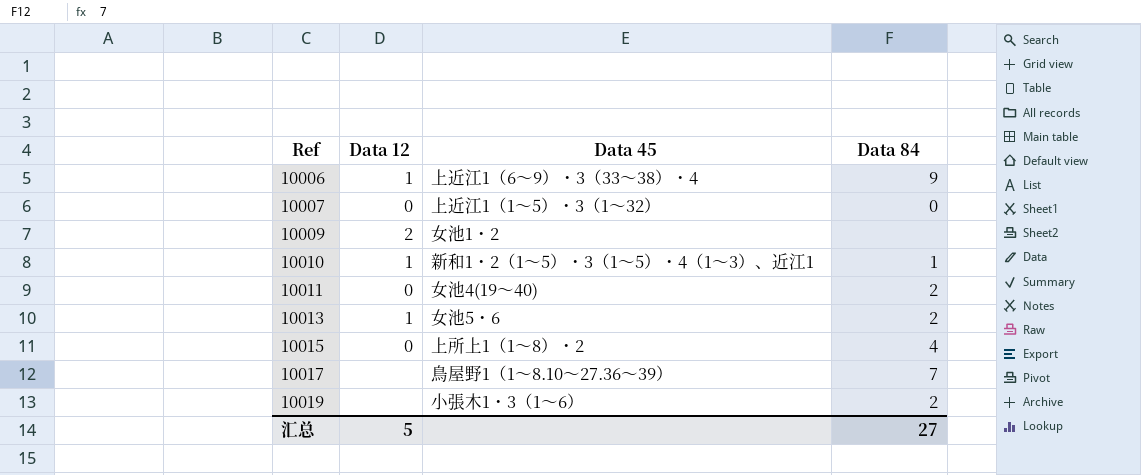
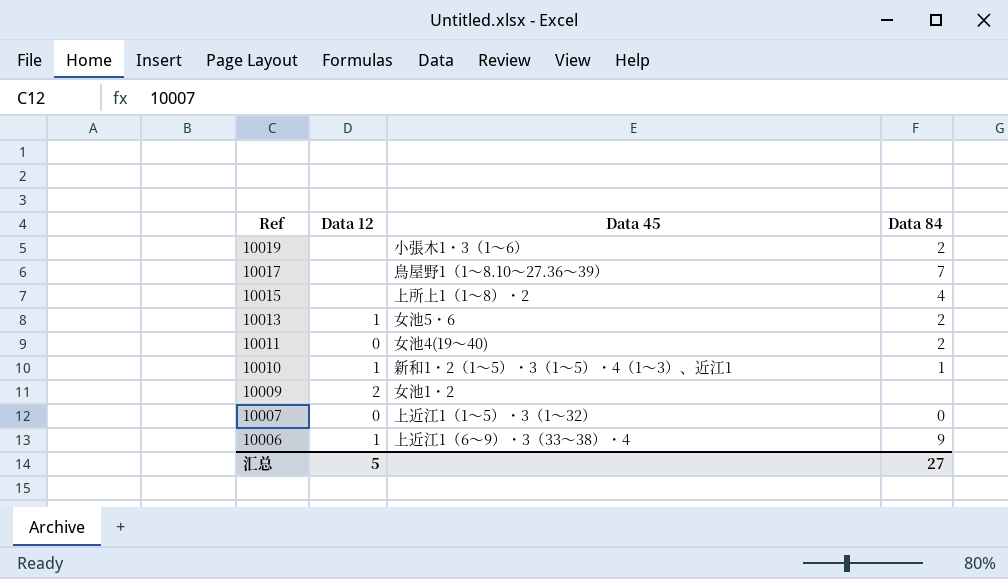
row order: Ref ascending -> Ref descending
10015 | Data 12: 0 -> none

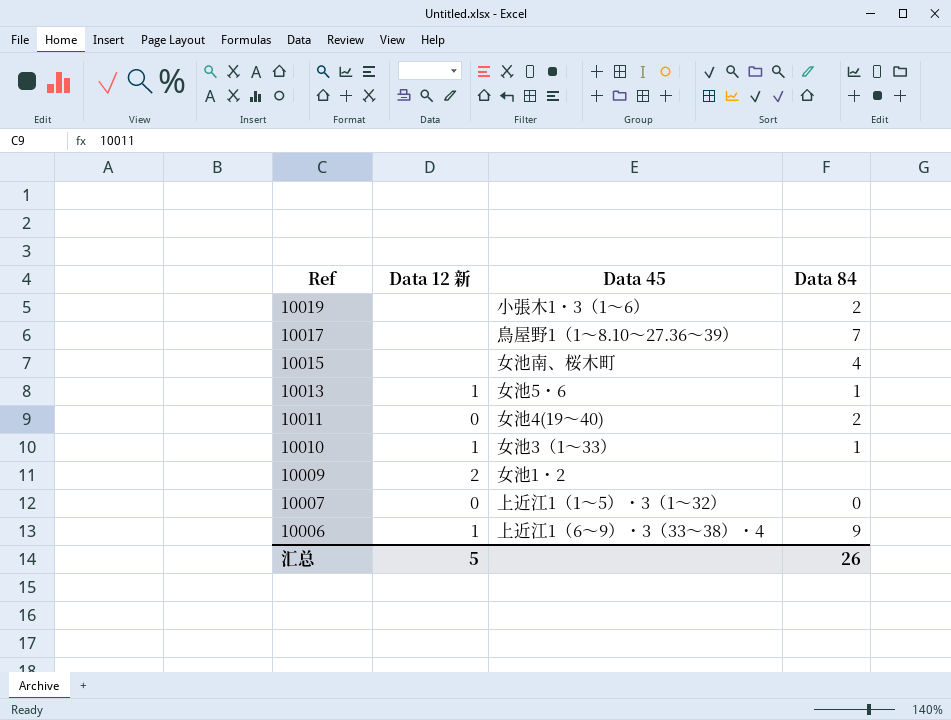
column name: Data 12 -> Data 12 新
10015 | Data 45: 上所上1（1～8）・2 -> 女池南、桜木町
10013 | Data 84: 2 -> 1
10010 | Data 45: 新和1・2（1～5）・3（1～5）・4（1～3）、近江1 -> 女池3（1～33）
汇总 | Data 84: 27 -> 26

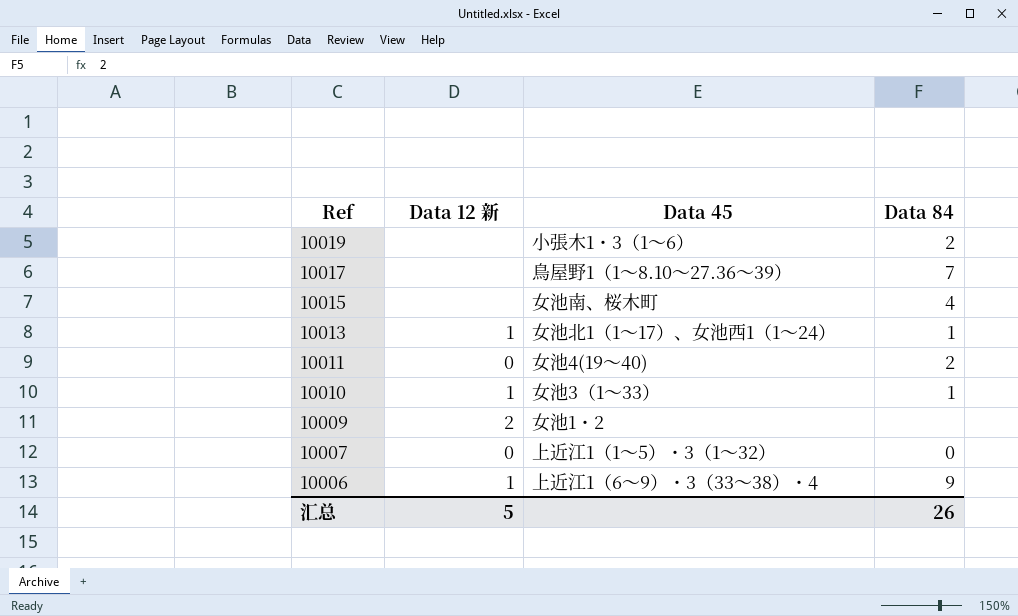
10013 | Data 45: 女池5・6 -> 女池北1（1～17）、女池西1（1～24）

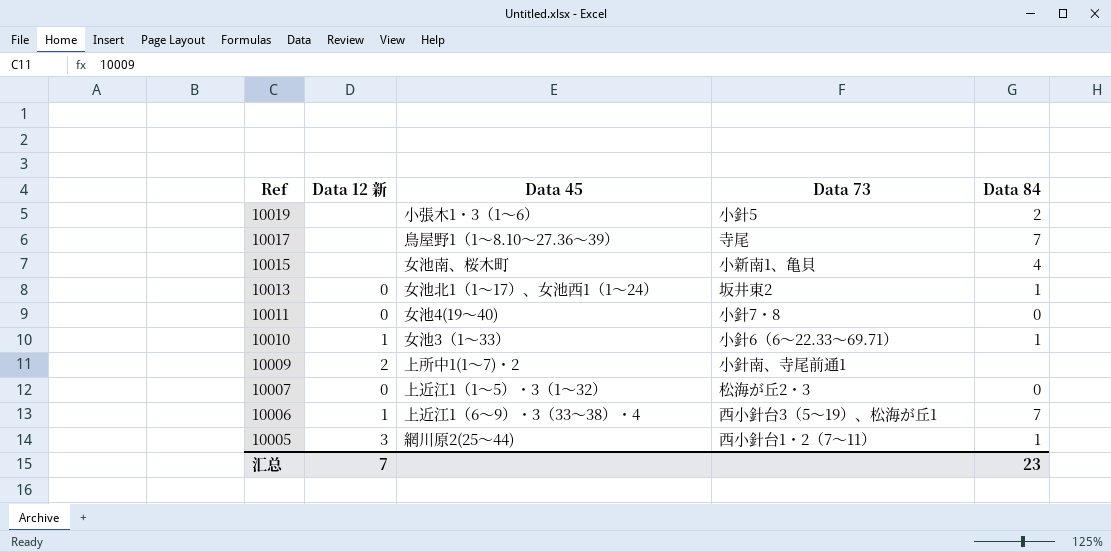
column Data 73 | position: none -> 4
10013 | Data 12 新: 1 -> 0
10011 | Data 84: 2 -> 0
10009 | Data 45: 女池1・2 -> 上所中1(1～7)・2
10006 | Data 84: 9 -> 7
row 10005: none -> 3 | 網川原2(25～44) | 西小針台1・2（7～11） | 1
汇总 | Data 12 新: 5 -> 7
汇总 | Data 84: 26 -> 23

